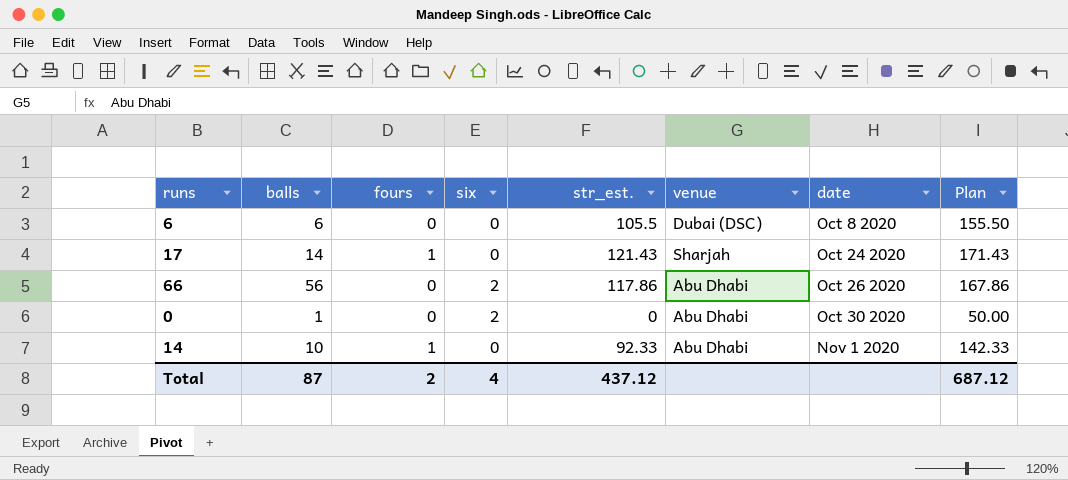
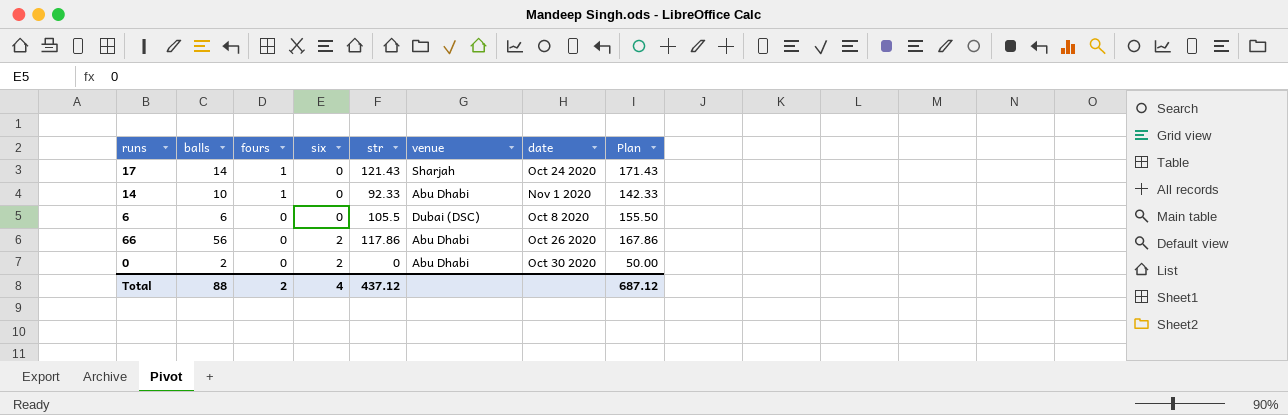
row order: date ascending -> fours descending
column name: str_est. -> str
0 | balls: 1 -> 2
Total | balls: 87 -> 88

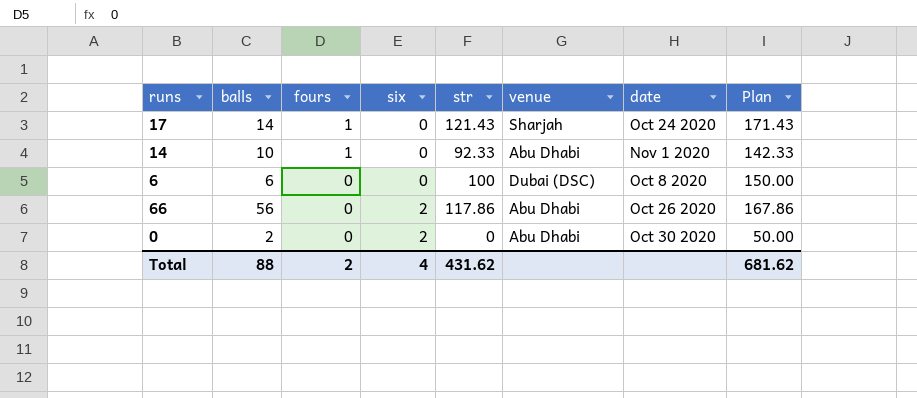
6 | str: 105.5 -> 100
6 | Plan: 155.50 -> 150.00
Total | str: 437.12 -> 431.62
Total | Plan: 687.12 -> 681.62

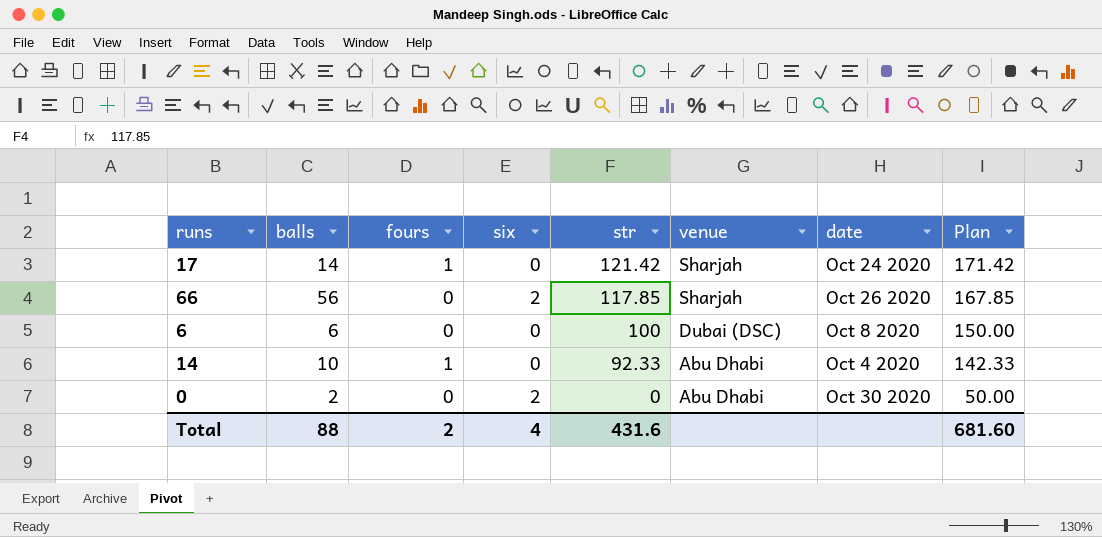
row order: fours descending -> str descending
17 | str: 121.43 -> 121.42
17 | Plan: 171.43 -> 171.42
66 | str: 117.86 -> 117.85
66 | venue: Abu Dhabi -> Sharjah
66 | Plan: 167.86 -> 167.85
14 | date: Nov 1 2020 -> Oct 4 2020
Total | str: 431.62 -> 431.6
Total | Plan: 681.62 -> 681.60

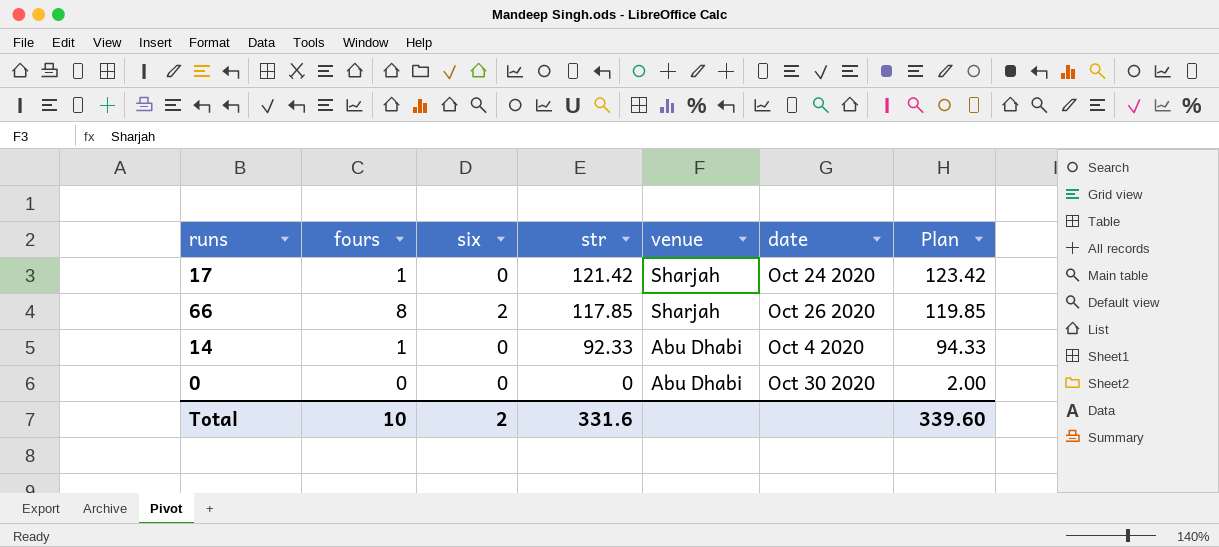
column balls | position: 2 -> none
column Plan | formula: [str] + 50 -> [str] + 2
row 6: 6 | 0 | 0 | 100 | Dubai (DSC) | Oct 8 2020 | 150.00 -> none
66 | fours: 0 -> 8
0 | six: 2 -> 0
Total | fours: 2 -> 10
Total | six: 4 -> 2
Total | str: 431.6 -> 331.6
Total | Plan: 681.60 -> 339.60

